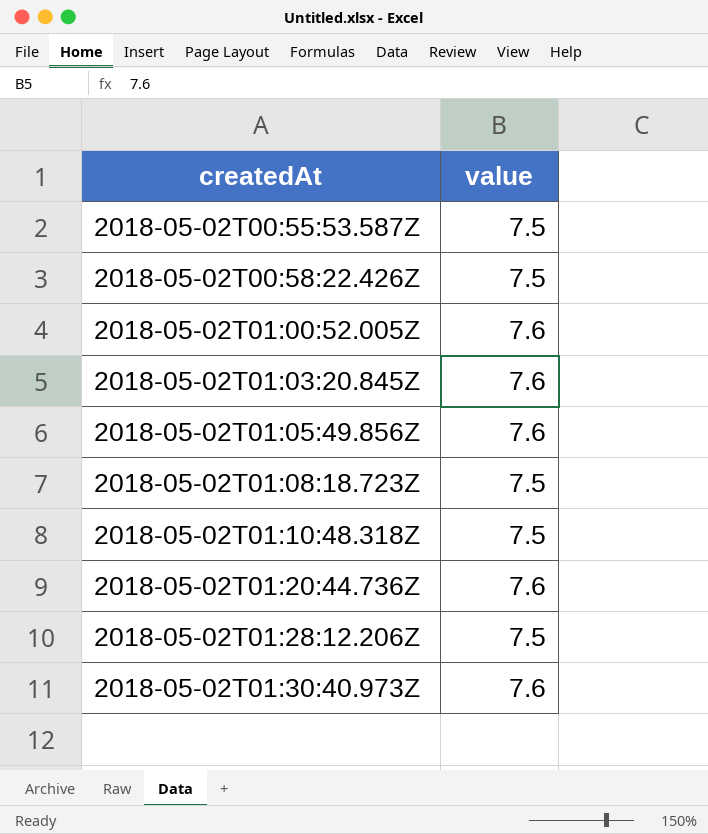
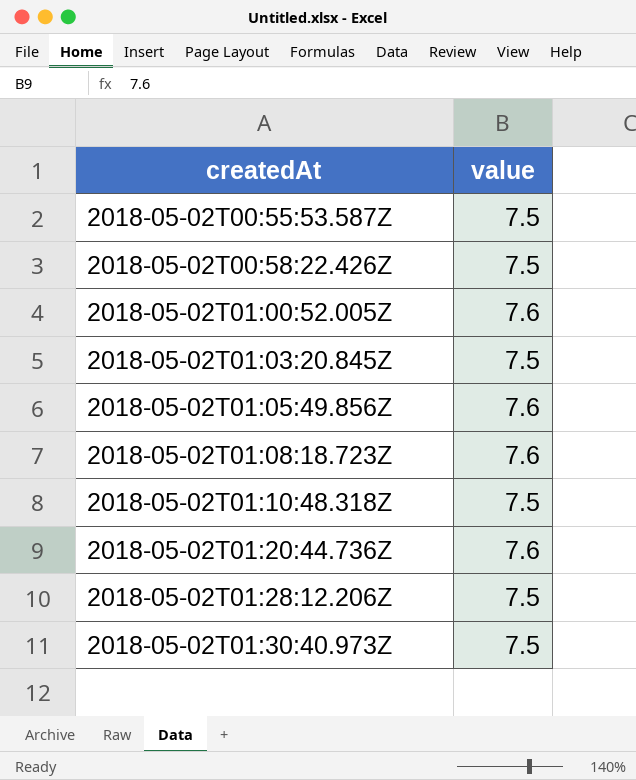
2018-05-02T01:03:20.845Z | value: 7.6 -> 7.5
2018-05-02T01:08:18.723Z | value: 7.5 -> 7.6
2018-05-02T01:30:40.973Z | value: 7.6 -> 7.5

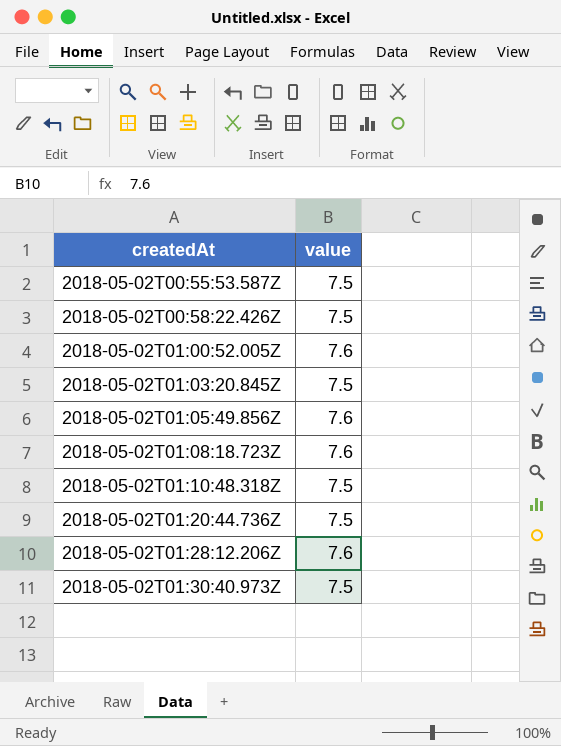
2018-05-02T01:20:44.736Z | value: 7.6 -> 7.5
2018-05-02T01:28:12.206Z | value: 7.5 -> 7.6

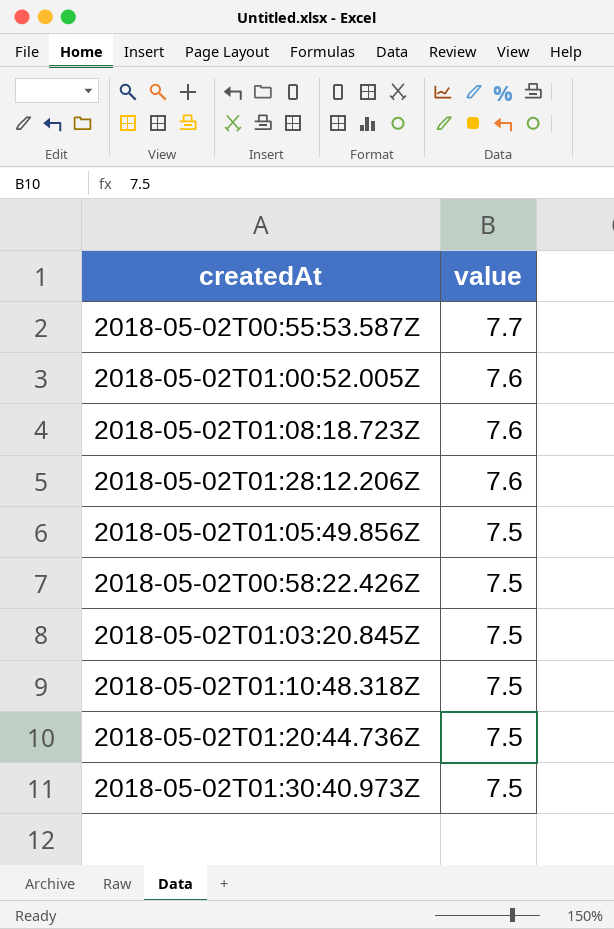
row order: createdAt ascending -> value descending
2018-05-02T00:55:53.587Z | value: 7.5 -> 7.7
2018-05-02T01:05:49.856Z | value: 7.6 -> 7.5

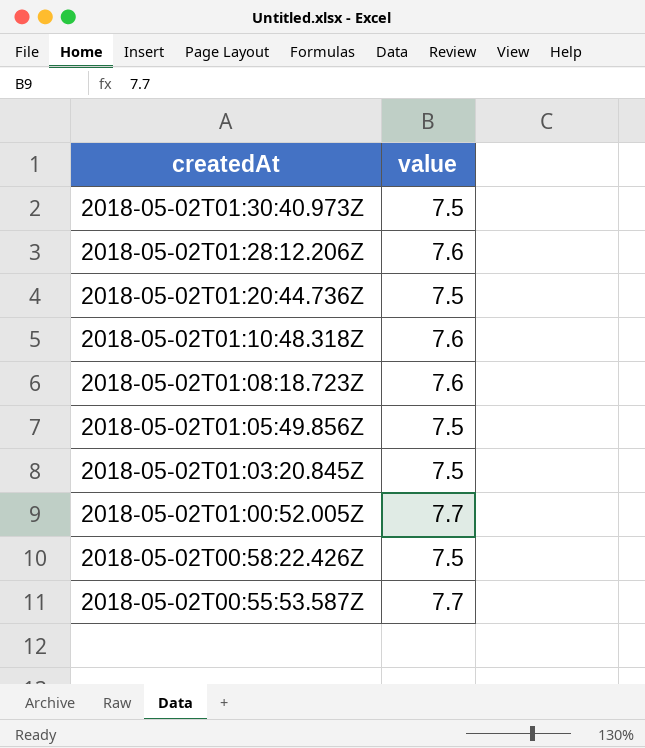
row order: value descending -> createdAt descending
2018-05-02T01:10:48.318Z | value: 7.5 -> 7.6
2018-05-02T01:00:52.005Z | value: 7.6 -> 7.7

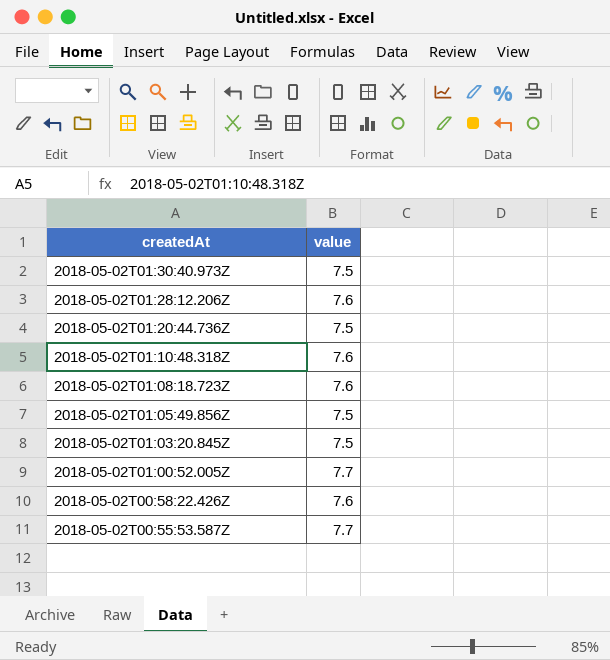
2018-05-02T00:58:22.426Z | value: 7.5 -> 7.6

